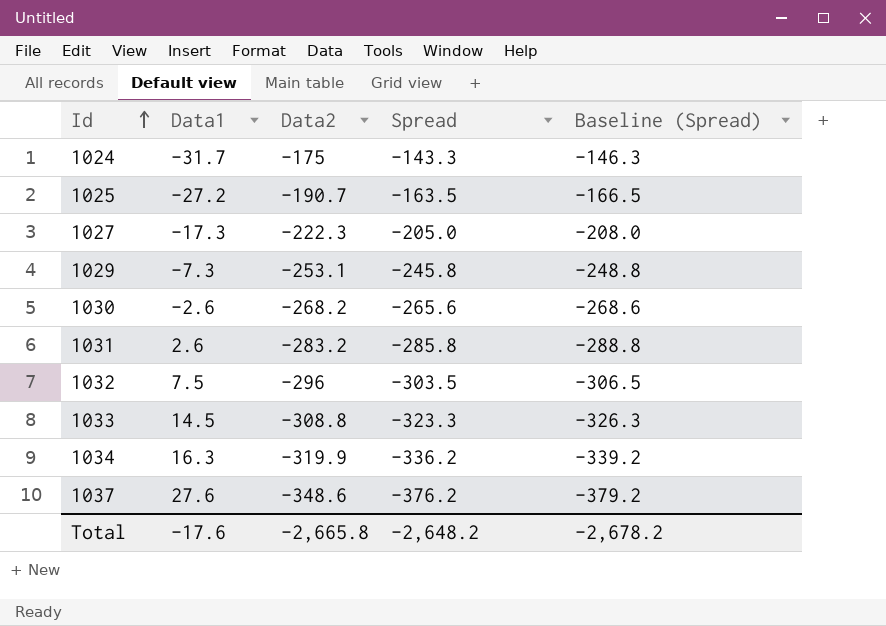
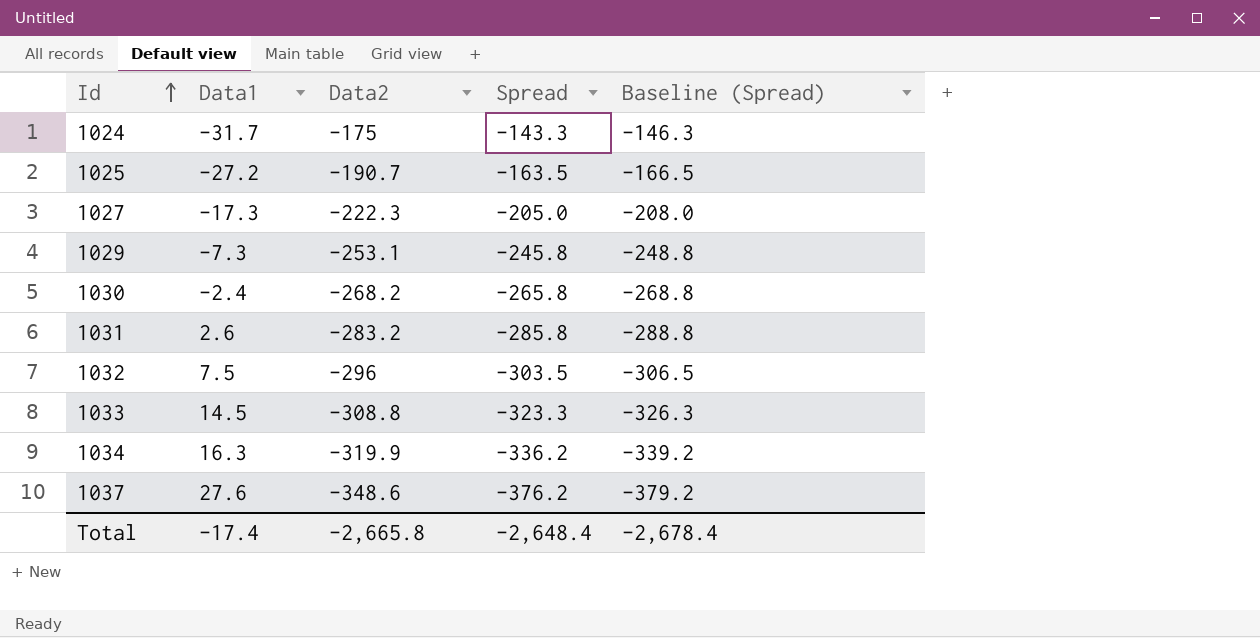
1030 | Data1: -2.6 -> -2.4
1030 | Spread: -265.6 -> -265.8
1030 | Baseline (Spread): -268.6 -> -268.8
Total | Data1: -17.6 -> -17.4
Total | Spread: -2,648.2 -> -2,648.4
Total | Baseline (Spread): -2,678.2 -> -2,678.4

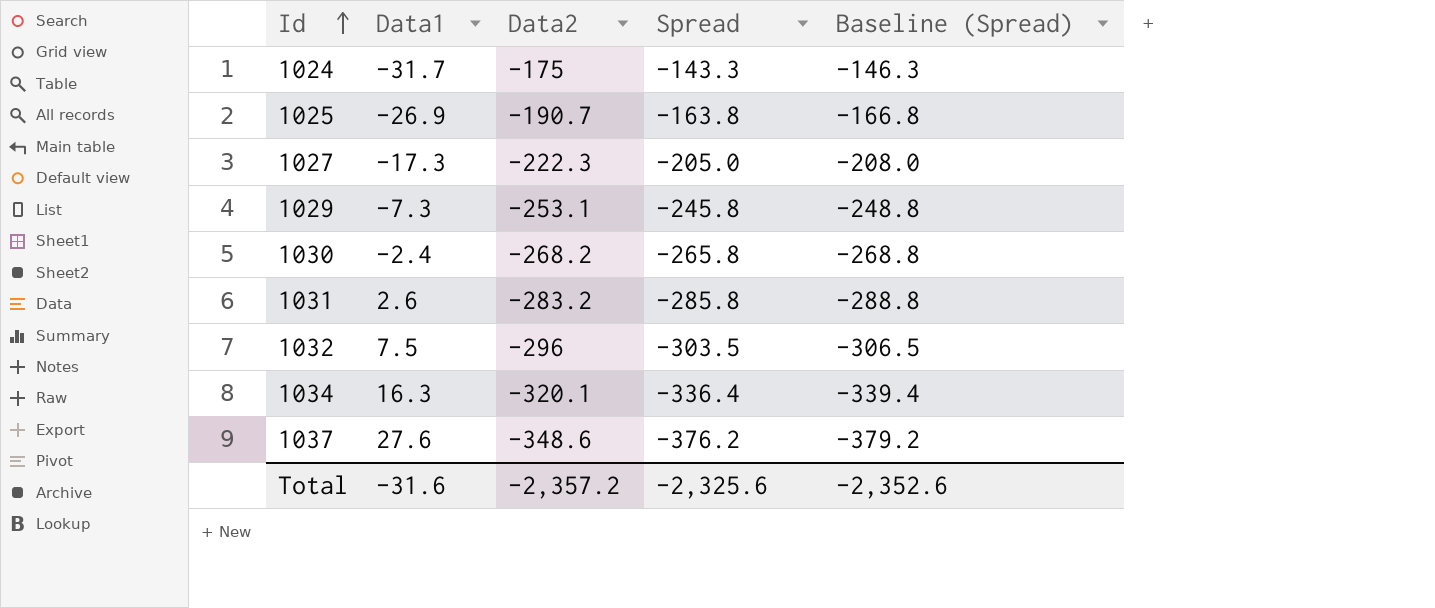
row 1033: 14.5 | -308.8 | -323.3 | -326.3 -> none
1025 | Data1: -27.2 -> -26.9
1025 | Spread: -163.5 -> -163.8
1025 | Baseline (Spread): -166.5 -> -166.8
1034 | Data2: -319.9 -> -320.1
1034 | Spread: -336.2 -> -336.4
1034 | Baseline (Spread): -339.2 -> -339.4
Total | Data1: -17.4 -> -31.6
Total | Data2: -2,665.8 -> -2,357.2
Total | Spread: -2,648.4 -> -2,325.6
Total | Baseline (Spread): -2,678.4 -> -2,352.6

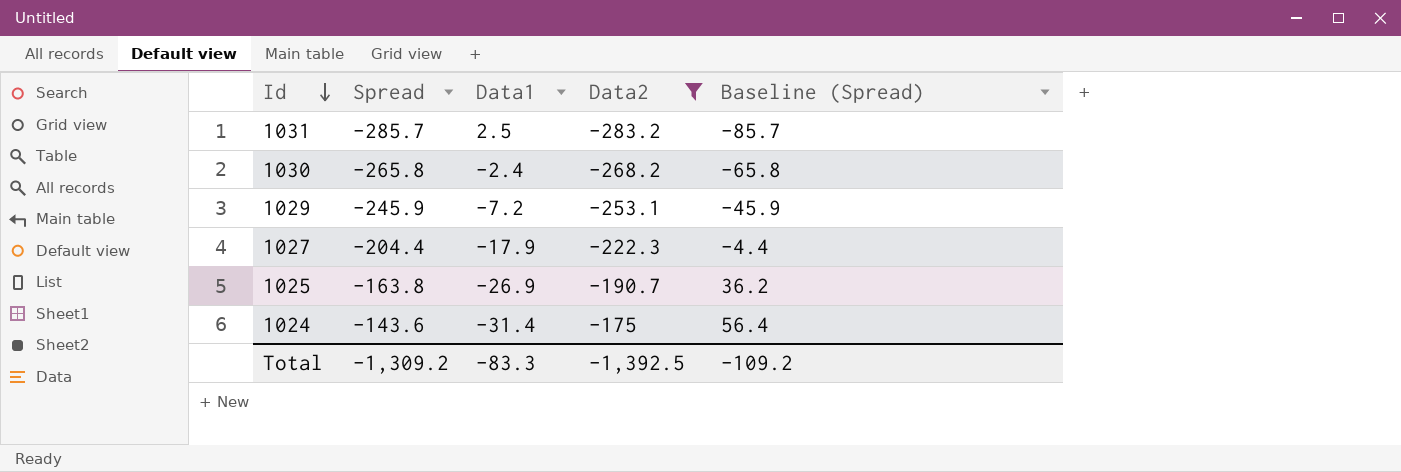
filter: none -> Data2 >= -283.2
row order: Id ascending -> Id descending
column Spread | position: 4 -> 2
column Baseline (Spread) | formula: [Spread] - 3 -> [Spread] + 200
1031 | Spread: -285.8 -> -285.7
1031 | Data1: 2.6 -> 2.5
1029 | Spread: -245.8 -> -245.9
1029 | Data1: -7.3 -> -7.2
1027 | Spread: -205.0 -> -204.4
1027 | Data1: -17.3 -> -17.9
1024 | Spread: -143.3 -> -143.6
1024 | Data1: -31.7 -> -31.4
Total | Spread: -2,325.6 -> -1,309.2
Total | Data1: -31.6 -> -83.3
Total | Data2: -2,357.2 -> -1,392.5
Total | Baseline (Spread): -2,352.6 -> -109.2

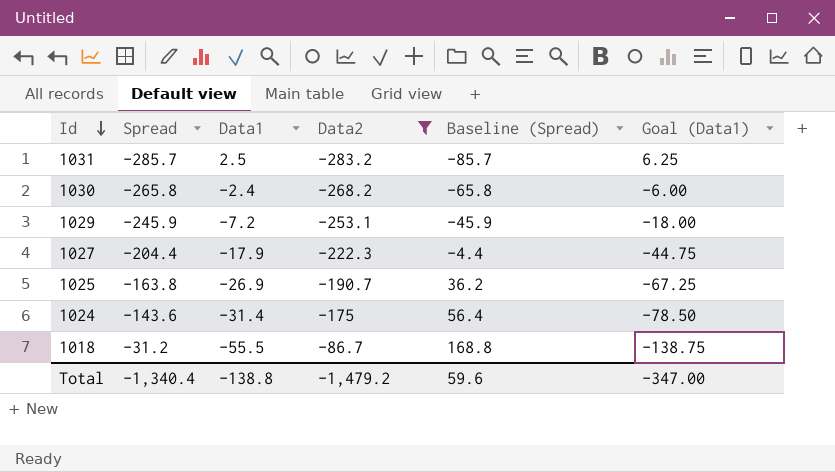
column Goal (Data1) | formula: none -> [Data1] * 2.5
row 1018: none -> -31.2 | -55.5 | -86.7 | 168.8 | -138.75
Total | Spread: -1,309.2 -> -1,340.4
Total | Data1: -83.3 -> -138.8
Total | Data2: -1,392.5 -> -1,479.2
Total | Baseline (Spread): -109.2 -> 59.6

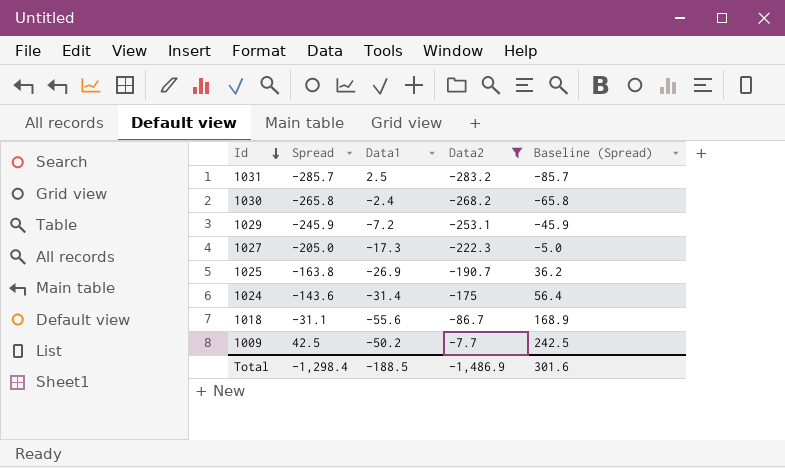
column Goal (Data1) | formula: [Data1] * 2.5 -> none
1027 | Spread: -204.4 -> -205.0
1027 | Data1: -17.9 -> -17.3
1027 | Baseline (Spread): -4.4 -> -5.0
1018 | Spread: -31.2 -> -31.1
1018 | Data1: -55.5 -> -55.6
1018 | Baseline (Spread): 168.8 -> 168.9
row 1009: none -> 42.5 | -50.2 | -7.7 | 242.5
Total | Spread: -1,340.4 -> -1,298.4
Total | Data1: -138.8 -> -188.5
Total | Data2: -1,479.2 -> -1,486.9
Total | Baseline (Spread): 59.6 -> 301.6

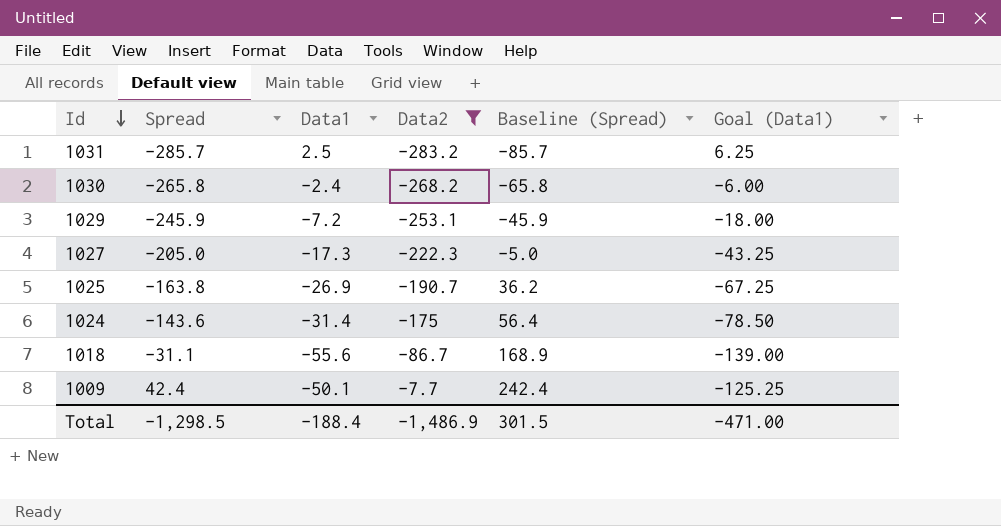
column Goal (Data1) | formula: none -> [Data1] * 2.5
1009 | Spread: 42.5 -> 42.4
1009 | Data1: -50.2 -> -50.1
1009 | Baseline (Spread): 242.5 -> 242.4
Total | Spread: -1,298.4 -> -1,298.5
Total | Data1: -188.5 -> -188.4
Total | Baseline (Spread): 301.6 -> 301.5

